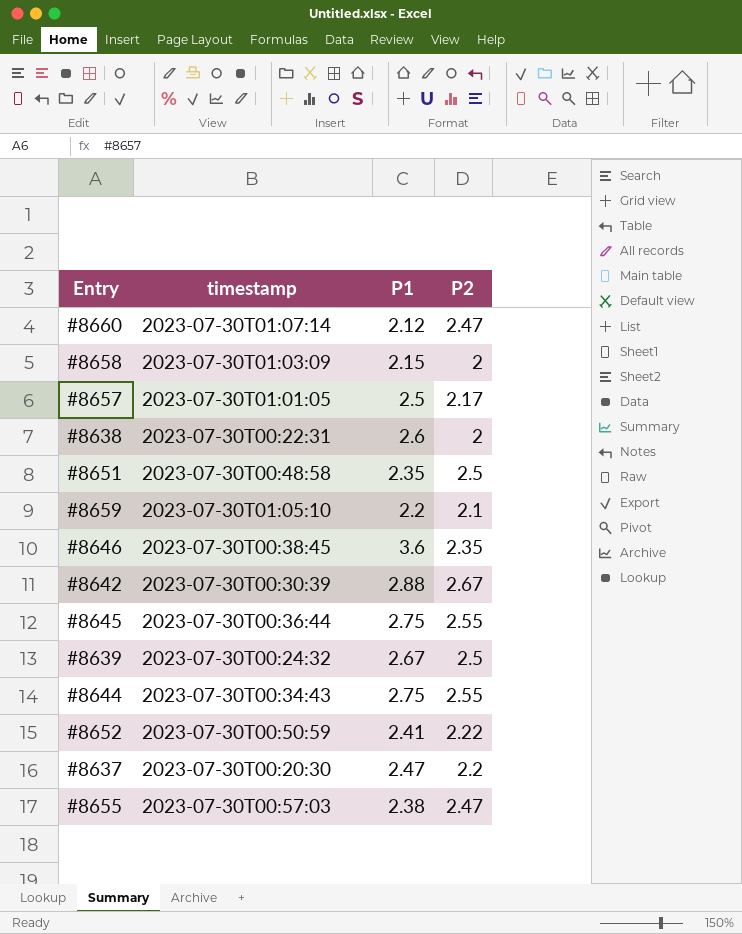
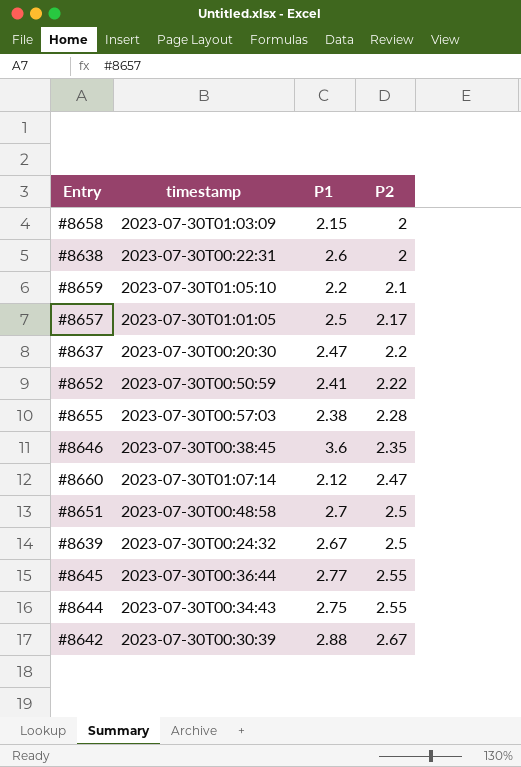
row order: none -> P2 ascending
#8655 | P2: 2.47 -> 2.28
#8651 | P1: 2.35 -> 2.7
#8645 | P1: 2.75 -> 2.77

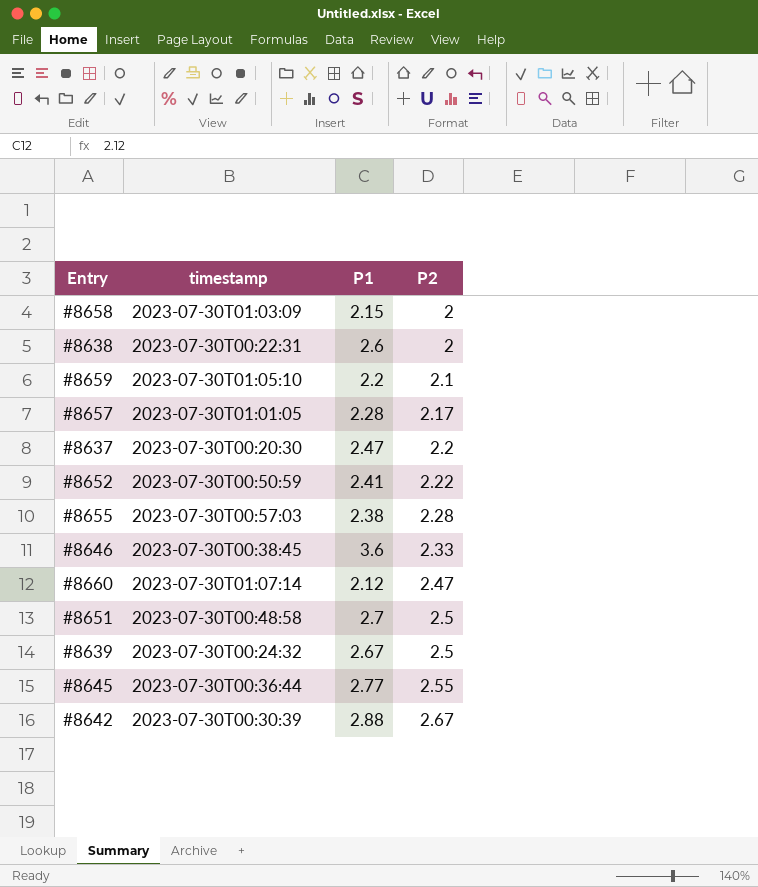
row #8644: 2023-07-30T00:34:43 | 2.75 | 2.55 -> none
#8657 | P1: 2.5 -> 2.28
#8646 | P2: 2.35 -> 2.33

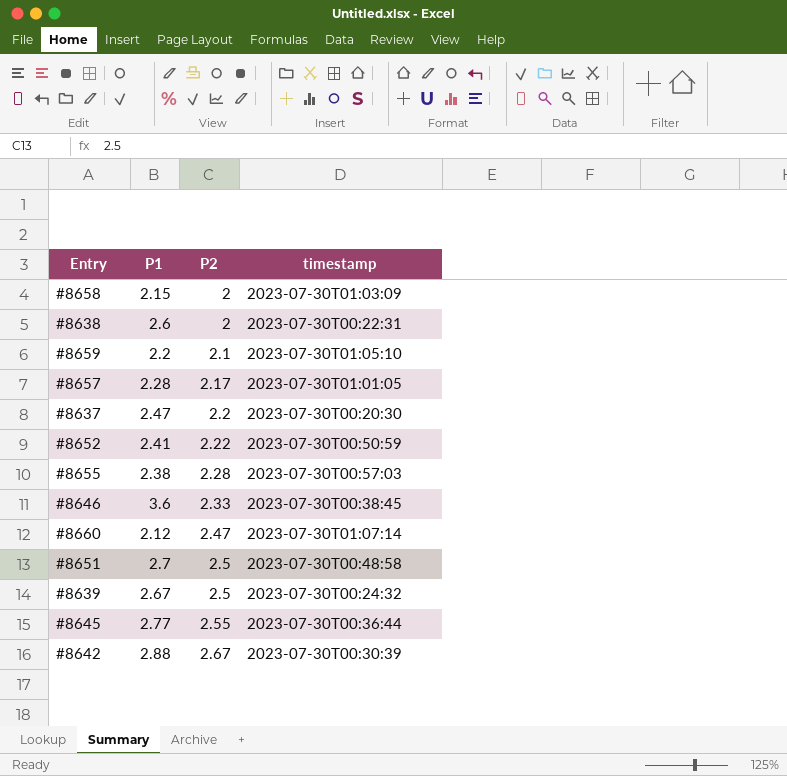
column timestamp | position: 2 -> 4

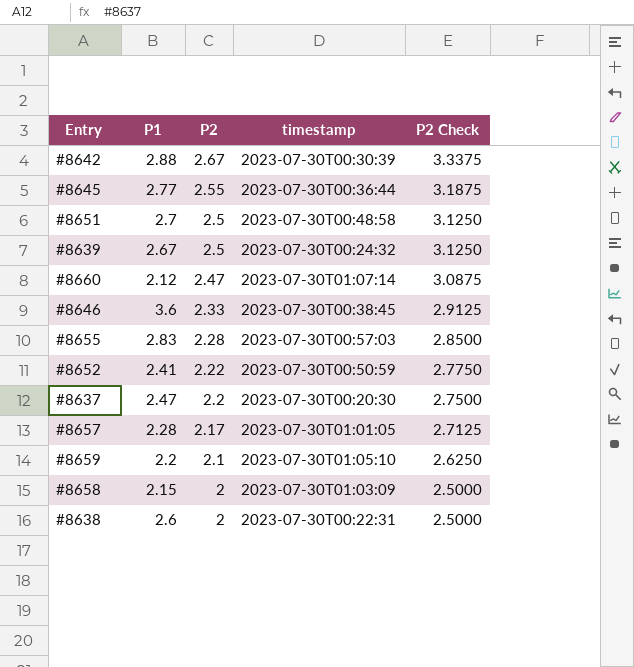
row order: P2 ascending -> P2 descending
column P2 Check | formula: none -> [P2] * 1.25
#8655 | P1: 2.38 -> 2.83

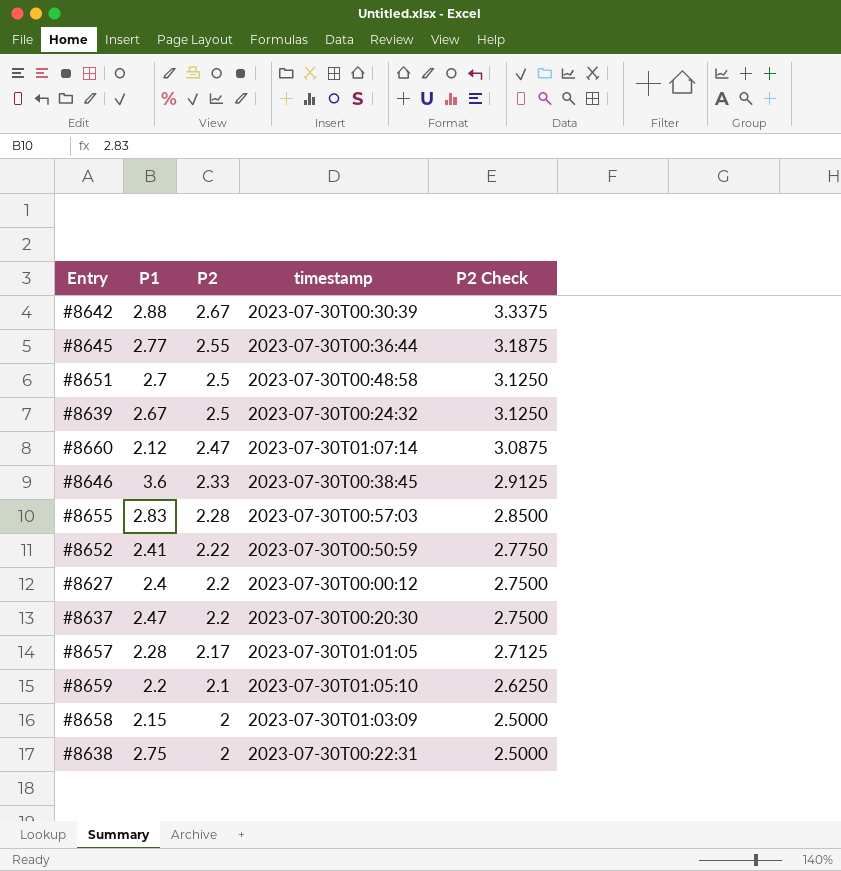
row #8627: none -> 2.4 | 2.2 | 2023-07-30T00:00:12 | 2.7500
#8638 | P1: 2.6 -> 2.75

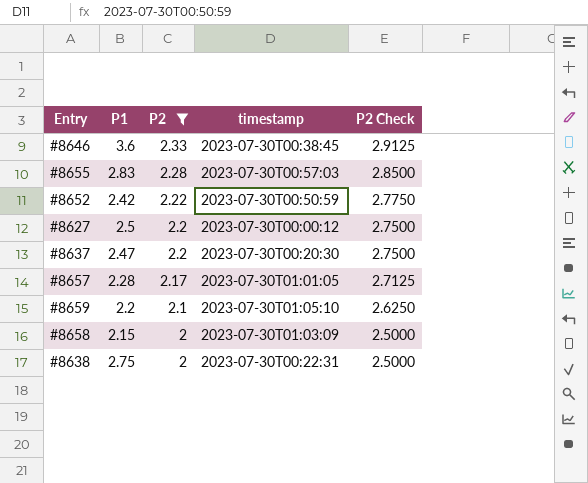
filter: none -> P2 <= 2.33
#8652 | P1: 2.41 -> 2.42
#8627 | P1: 2.4 -> 2.5

